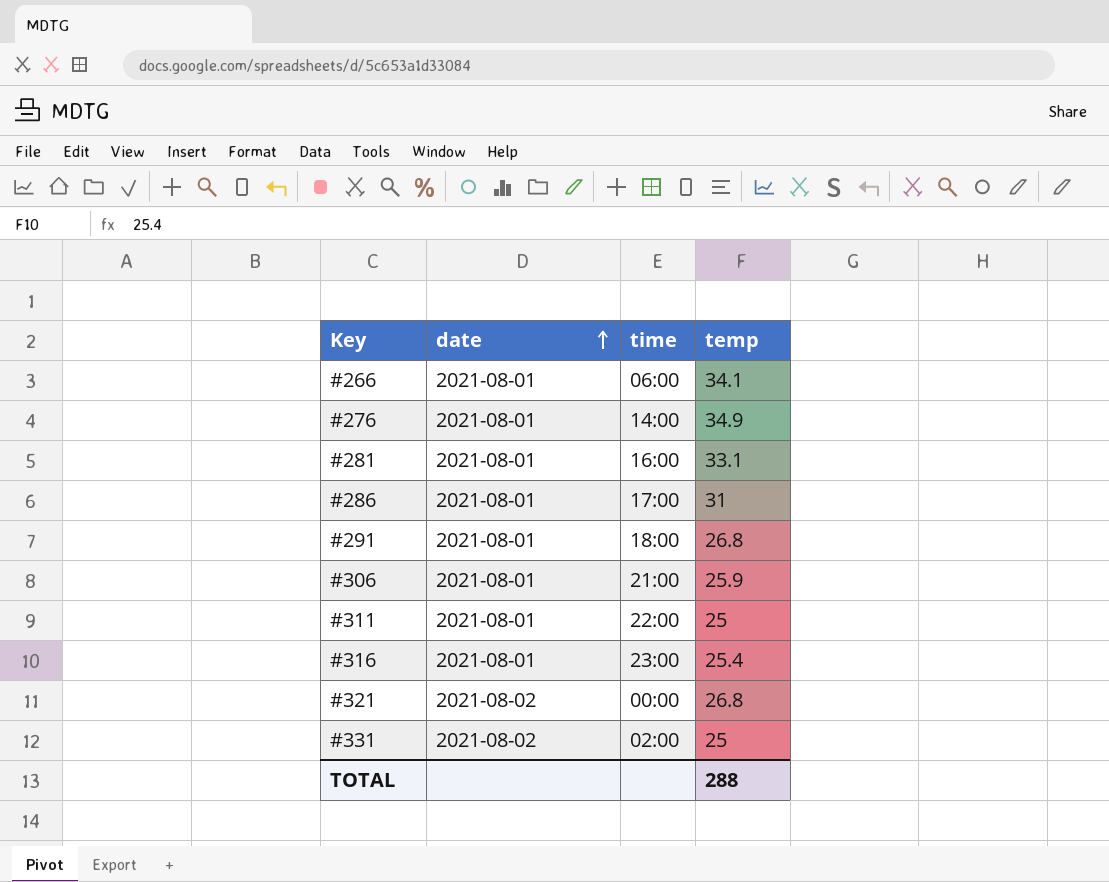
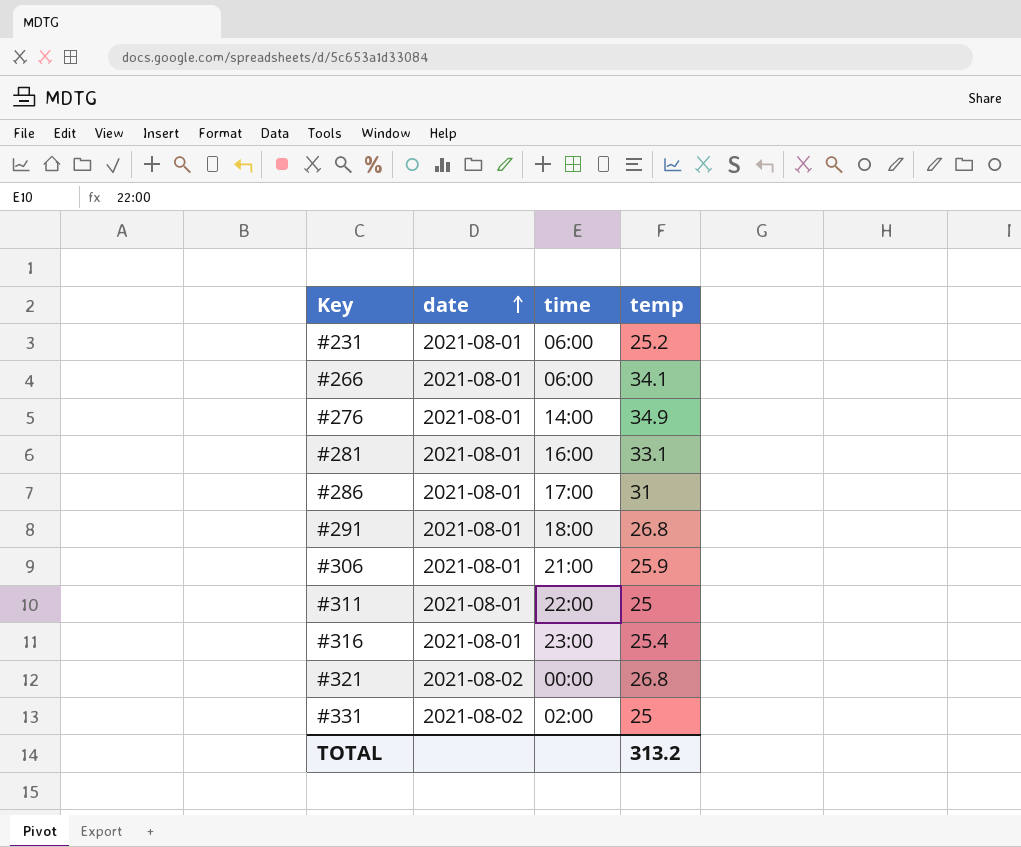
row #231: none -> 2021-08-01 | 06:00 | 25.2
TOTAL | temp: 288 -> 313.2

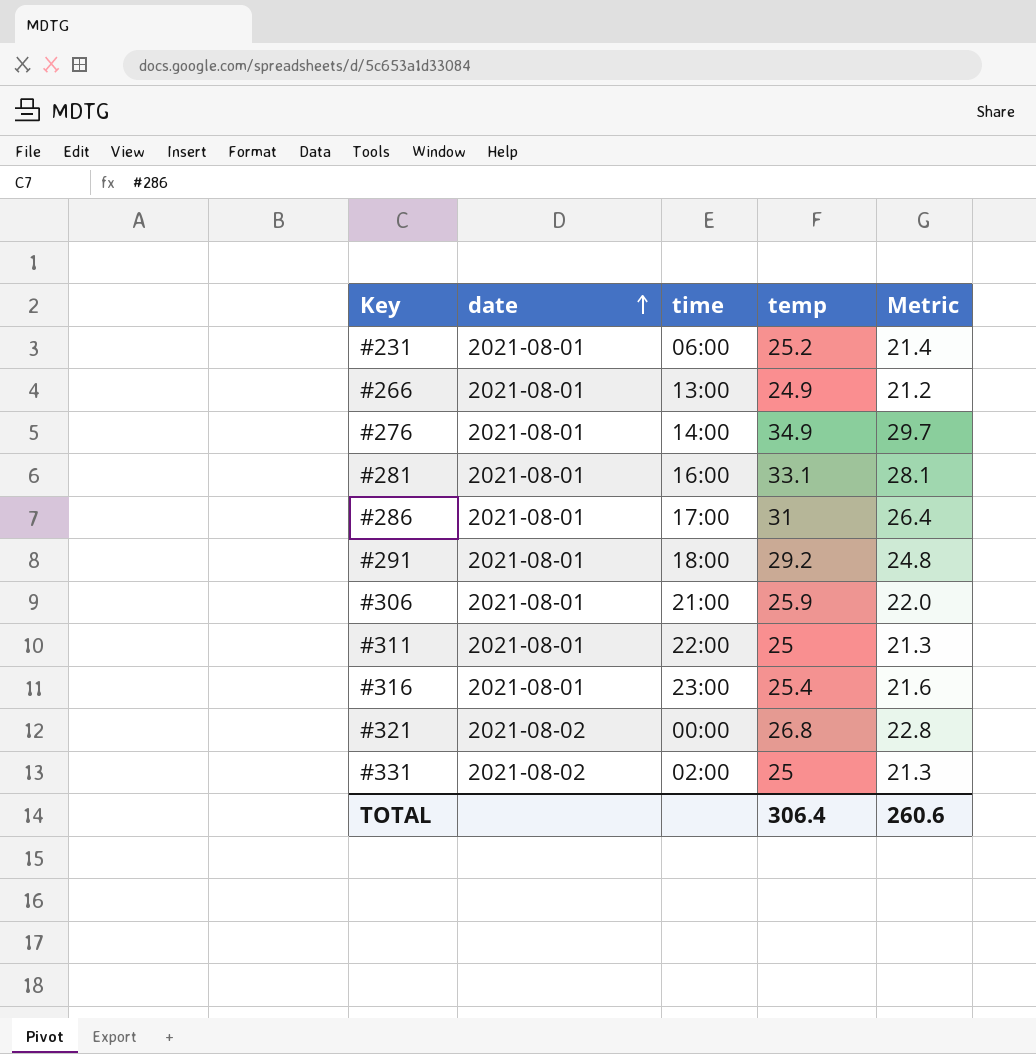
column Metric | formula: none -> [temp] * 0.85
#266 | time: 06:00 -> 13:00
#266 | temp: 34.1 -> 24.9
#291 | temp: 26.8 -> 29.2
TOTAL | temp: 313.2 -> 306.4

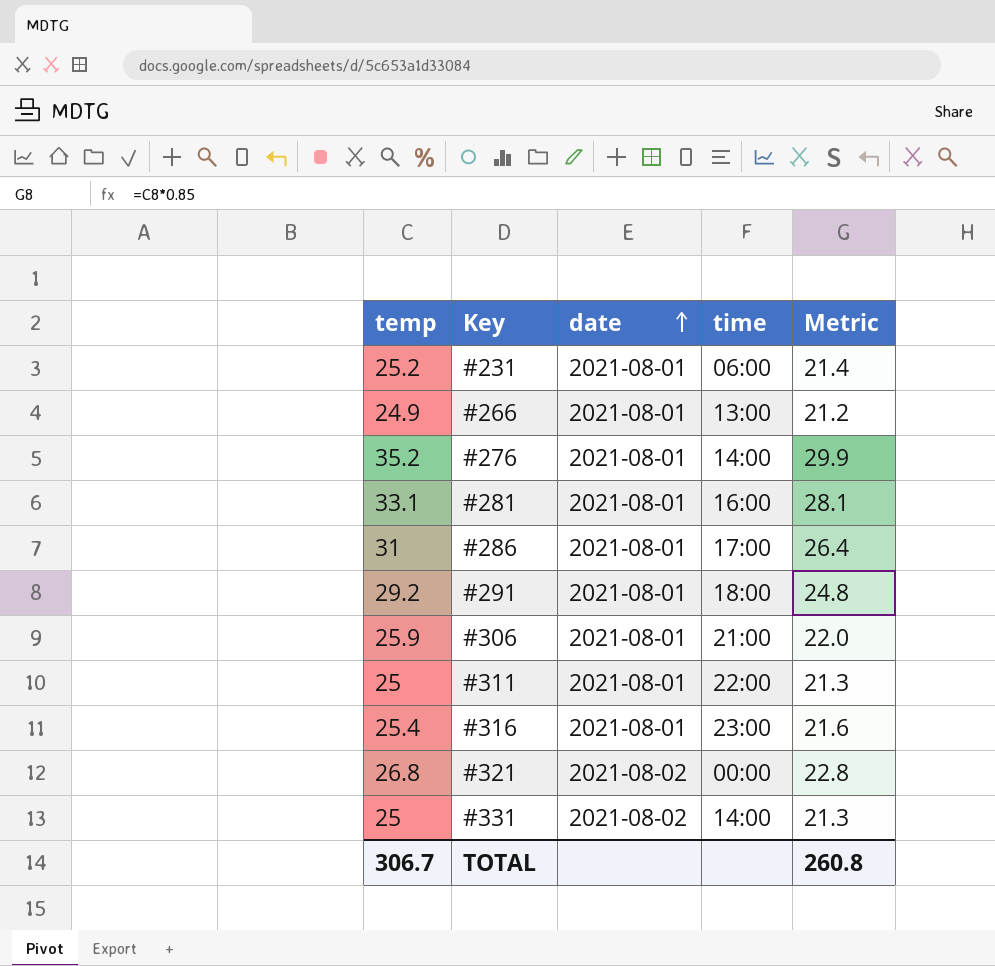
column temp | position: 4 -> 1
#276 | temp: 34.9 -> 35.2
#276 | Metric: 29.7 -> 29.9
#331 | time: 02:00 -> 14:00
TOTAL | temp: 306.4 -> 306.7
TOTAL | Metric: 260.6 -> 260.8

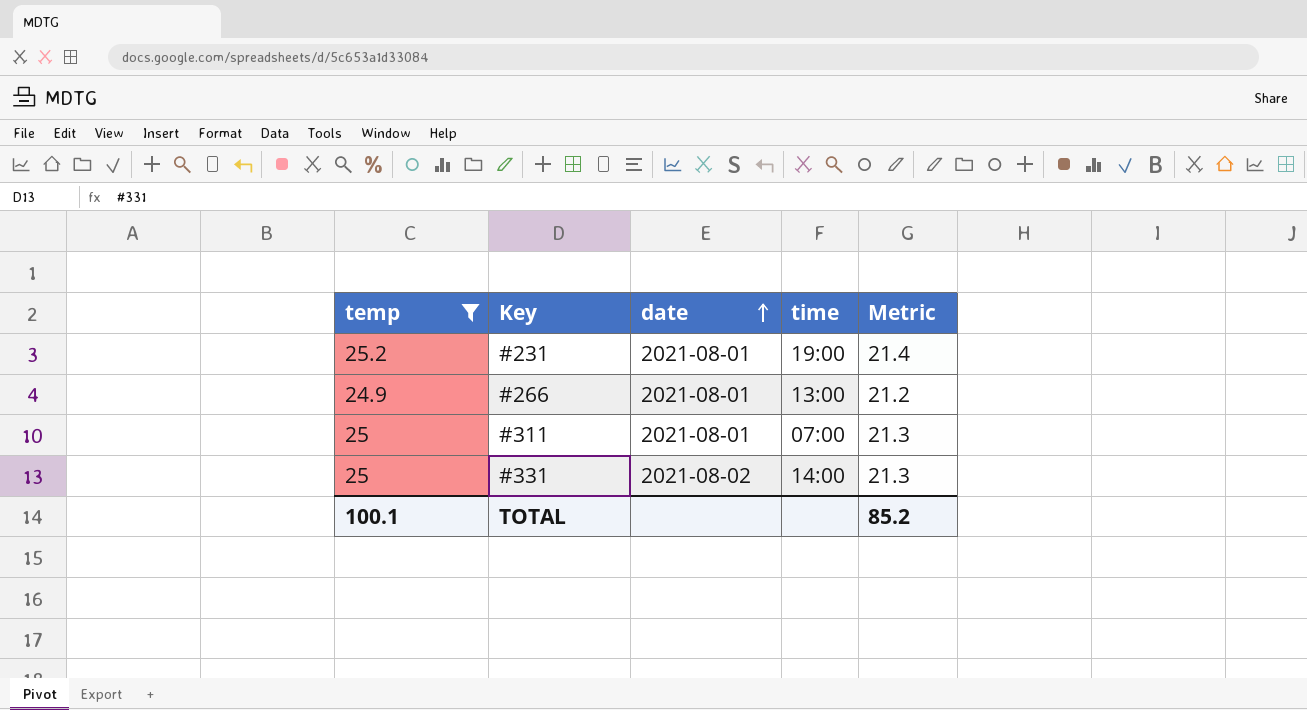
filter: none -> temp <= 25.2
#231 | time: 06:00 -> 19:00
#311 | time: 22:00 -> 07:00
TOTAL | temp: 306.7 -> 100.1
TOTAL | Metric: 260.8 -> 85.2

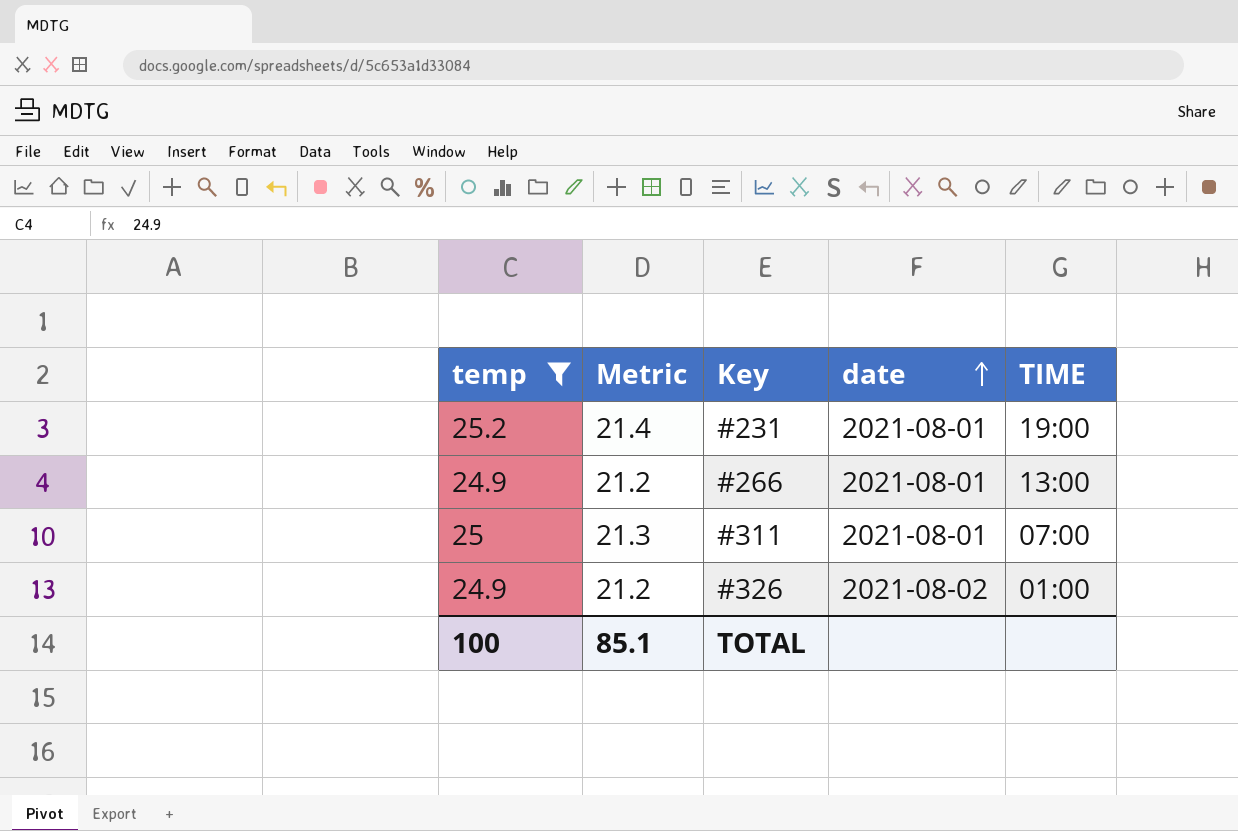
column Metric | position: 5 -> 2
column name: time -> TIME
row #331: 25 | 2021-08-02 | 14:00 | 21.3 -> none
row #326: none -> 24.9 | 21.2 | 2021-08-02 | 01:00
TOTAL | temp: 100.1 -> 100
TOTAL | Metric: 85.2 -> 85.1

